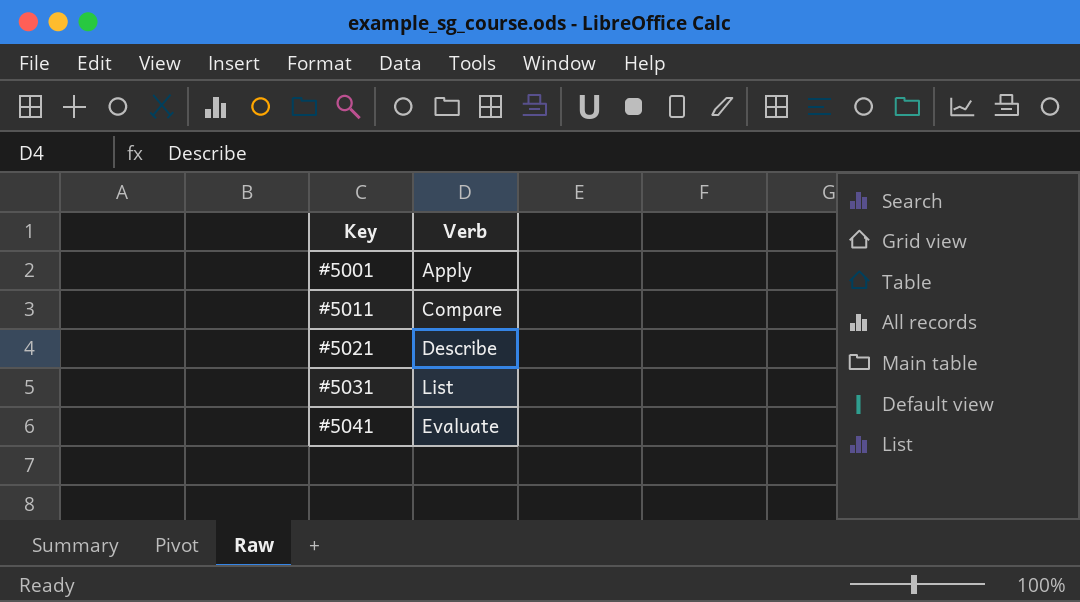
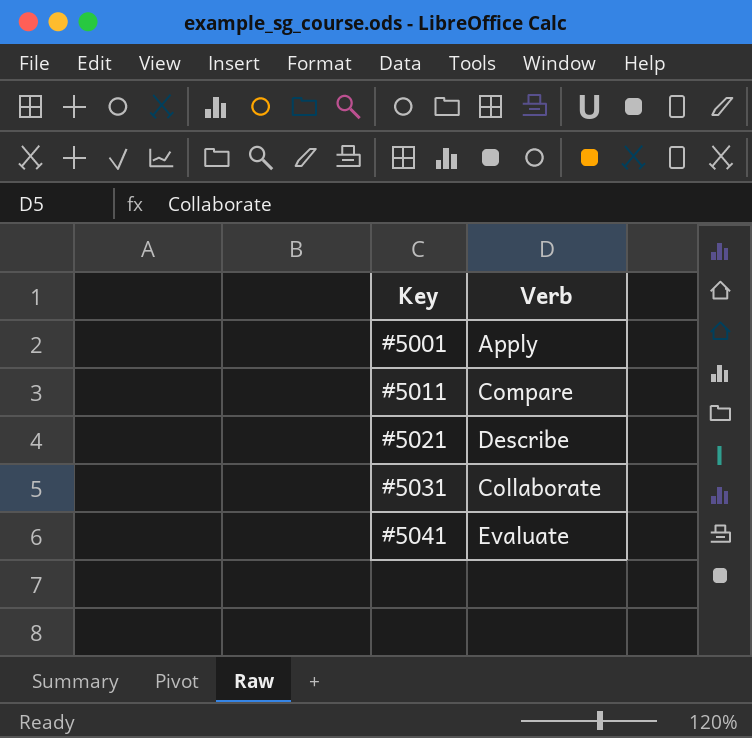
#5031 | Verb: List -> Collaborate

